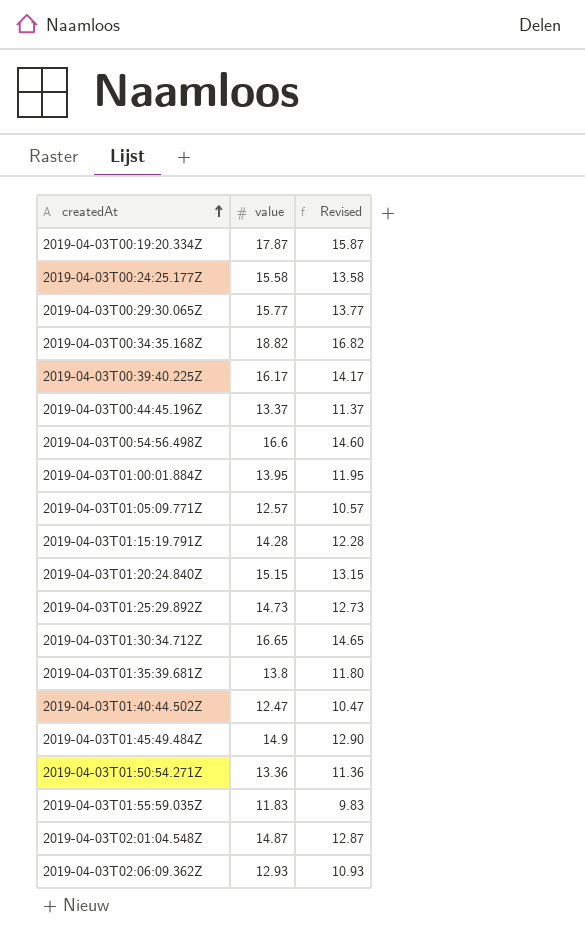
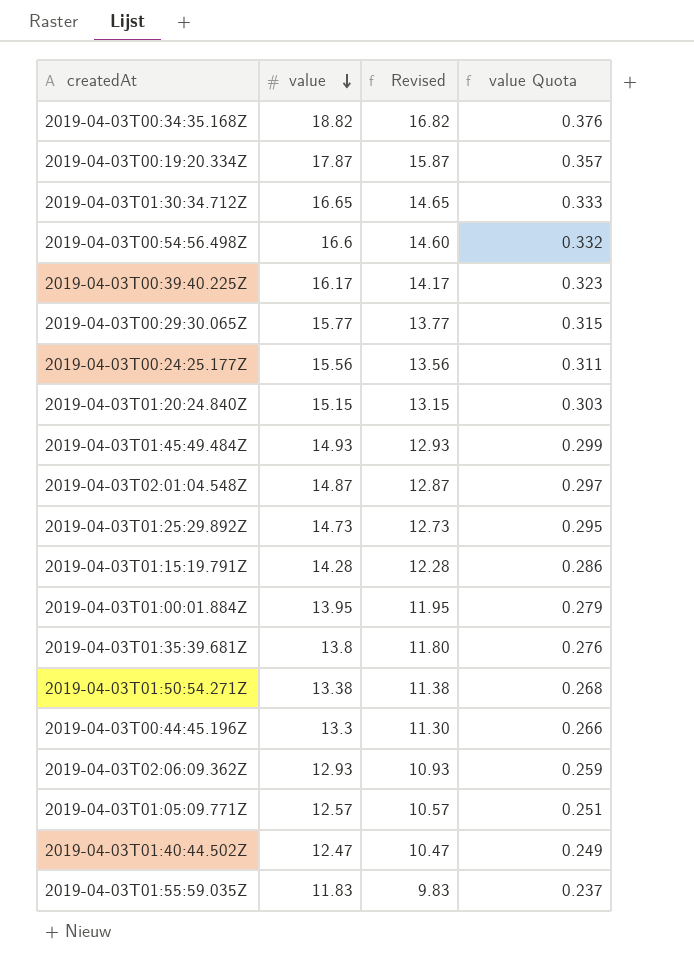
row order: createdAt ascending -> value descending
column value Quota | formula: none -> [value] * 0.02
2019-04-03T00:24:25.177Z | value: 15.58 -> 15.56
2019-04-03T00:24:25.177Z | Revised: 13.58 -> 13.56
2019-04-03T01:45:49.484Z | value: 14.9 -> 14.93
2019-04-03T01:45:49.484Z | Revised: 12.90 -> 12.93
2019-04-03T01:50:54.271Z | value: 13.36 -> 13.38
2019-04-03T01:50:54.271Z | Revised: 11.36 -> 11.38
2019-04-03T00:44:45.196Z | value: 13.37 -> 13.3
2019-04-03T00:44:45.196Z | Revised: 11.37 -> 11.30

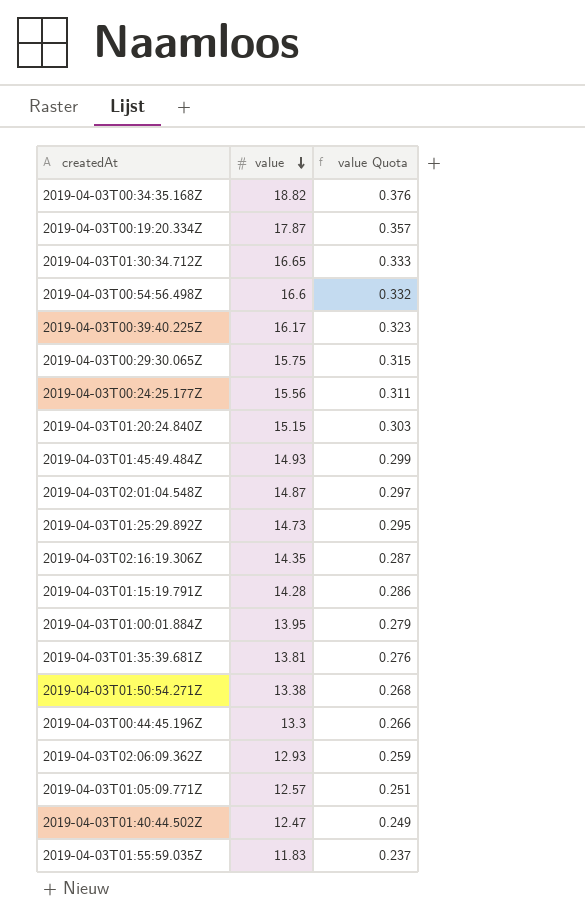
column Revised | formula: [value] - 2 -> none
2019-04-03T00:29:30.065Z | value: 15.77 -> 15.75
row 2019-04-03T02:16:19.306Z: none -> 14.35 | 0.287
2019-04-03T01:35:39.681Z | value: 13.8 -> 13.81

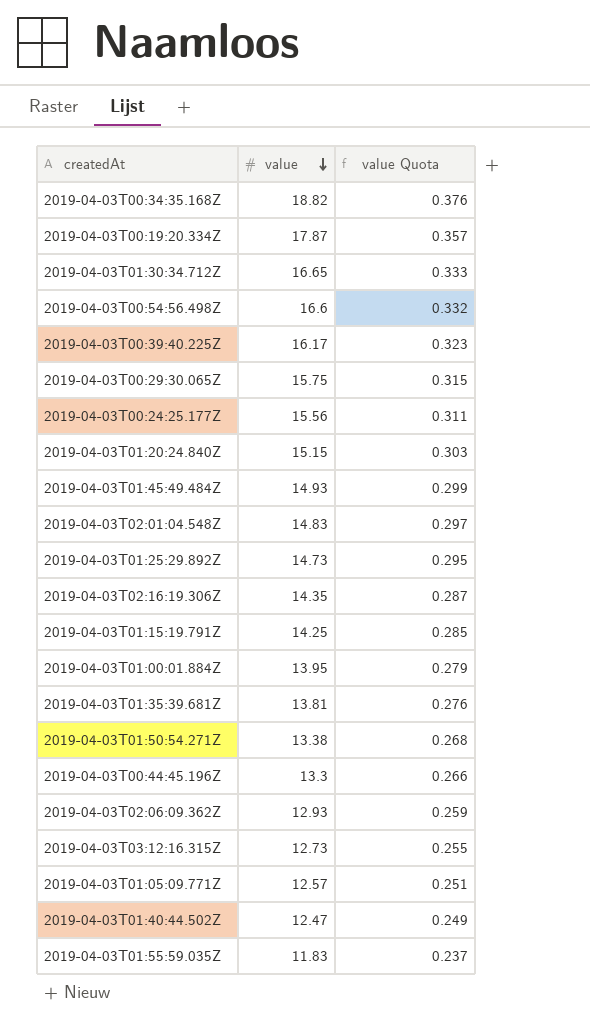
2019-04-03T02:01:04.548Z | value: 14.87 -> 14.83
2019-04-03T01:15:19.791Z | value: 14.28 -> 14.25
2019-04-03T01:15:19.791Z | value Quota: 0.286 -> 0.285
row 2019-04-03T03:12:16.315Z: none -> 12.73 | 0.255

